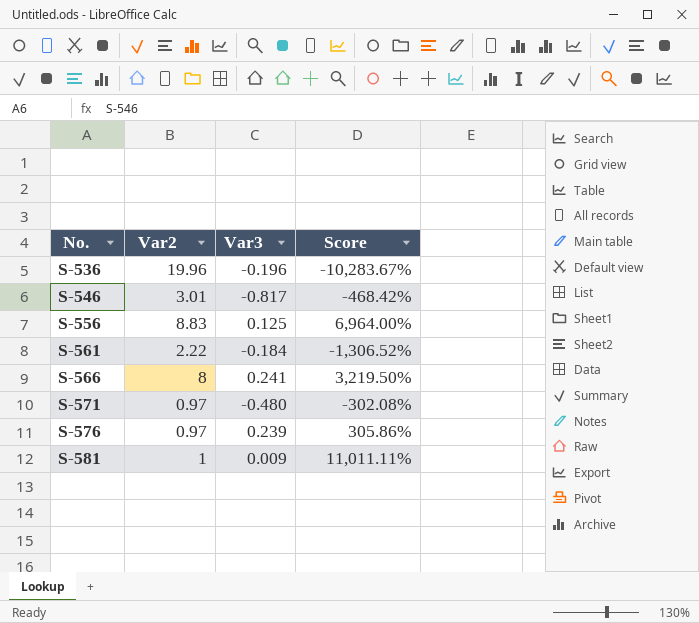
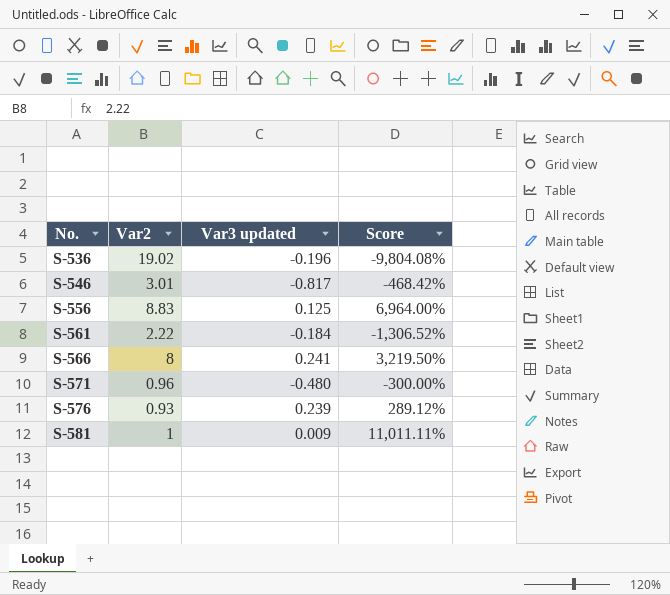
column name: Var3 -> Var3 updated
S-536 | Var2: 19.96 -> 19.02
S-536 | Score: -10,283.67% -> -9,804.08%
S-571 | Var2: 0.97 -> 0.96
S-571 | Score: -302.08% -> -300.00%
S-576 | Var2: 0.97 -> 0.93
S-576 | Score: 305.86% -> 289.12%

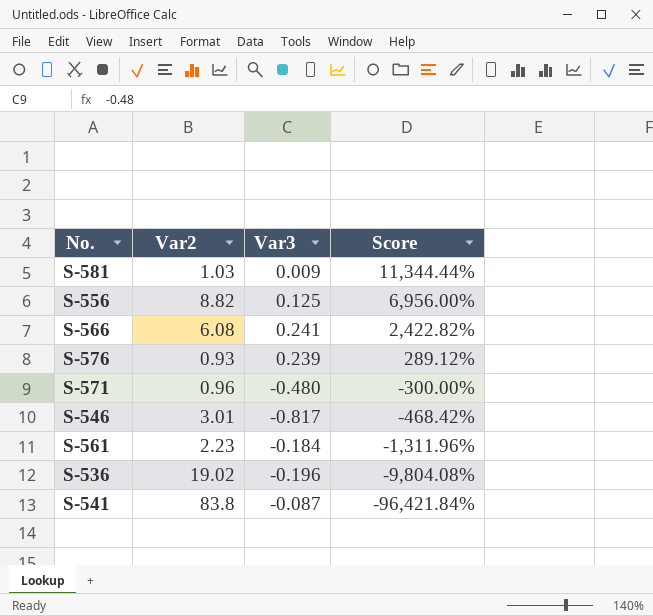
row order: No. ascending -> Score descending
column name: Var3 updated -> Var3
S-581 | Var2: 1 -> 1.03
S-581 | Score: 11,011.11% -> 11,344.44%
S-556 | Var2: 8.83 -> 8.82
S-556 | Score: 6,964.00% -> 6,956.00%
S-566 | Var2: 8 -> 6.08
S-566 | Score: 3,219.50% -> 2,422.82%
S-561 | Var2: 2.22 -> 2.23
S-561 | Score: -1,306.52% -> -1,311.96%
row S-541: none -> 83.8 | -0.087 | -96,421.84%

